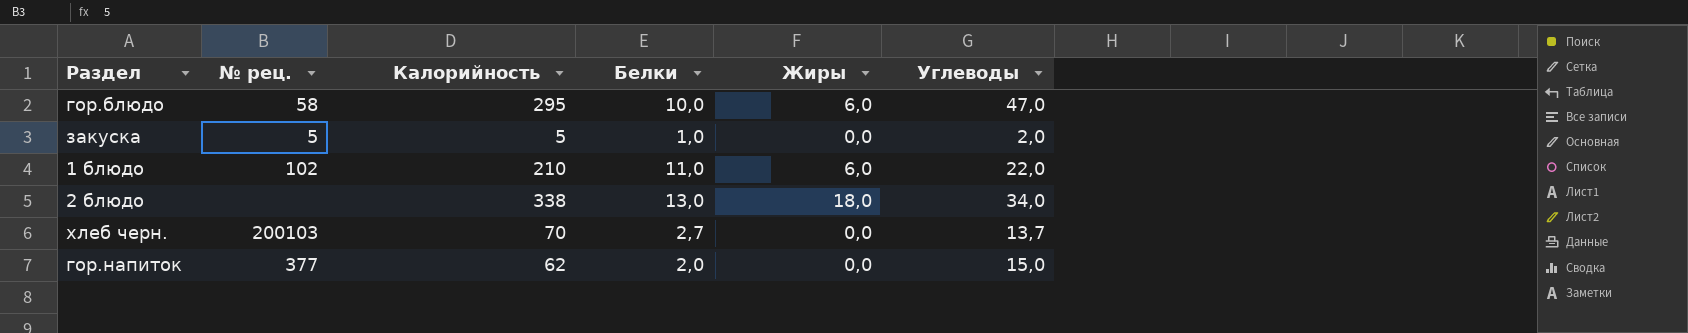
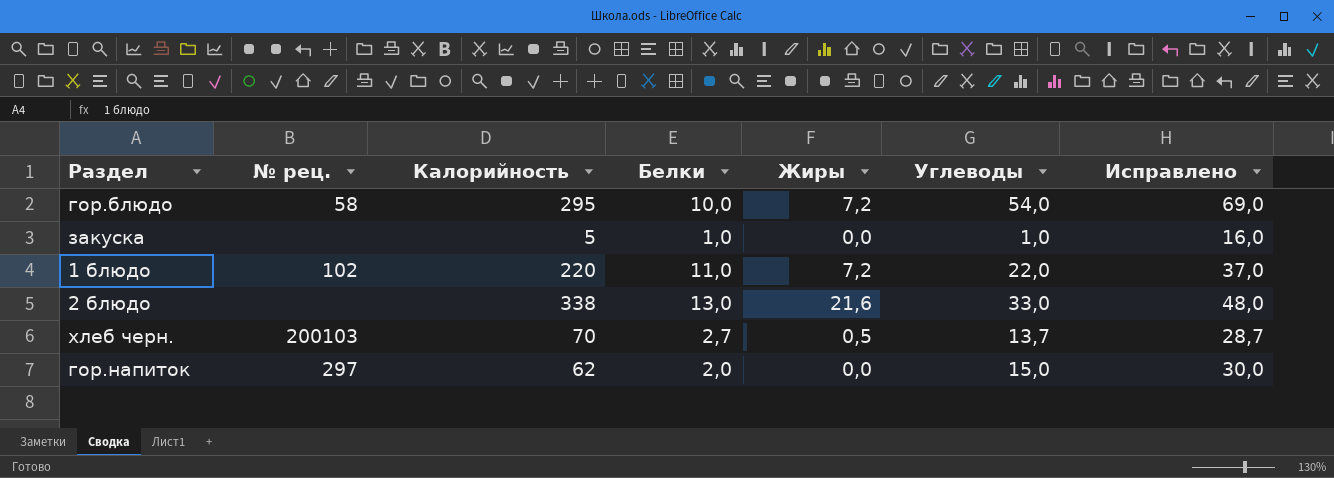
column Исправлено | formula: none -> [Углеводы] + 15
гор.блюдо | Жиры: 6,0 -> 7,2
гор.блюдо | Углеводы: 47,0 -> 54,0
закуска | № рец.: 5 -> none
закуска | Углеводы: 2,0 -> 1,0
1 блюдо | Калорийность: 210 -> 220
1 блюдо | Жиры: 6,0 -> 7,2
2 блюдо | Жиры: 18,0 -> 21,6
2 блюдо | Углеводы: 34,0 -> 33,0
хлеб черн. | Жиры: 0,0 -> 0,5
гор.напиток | № рец.: 377 -> 297

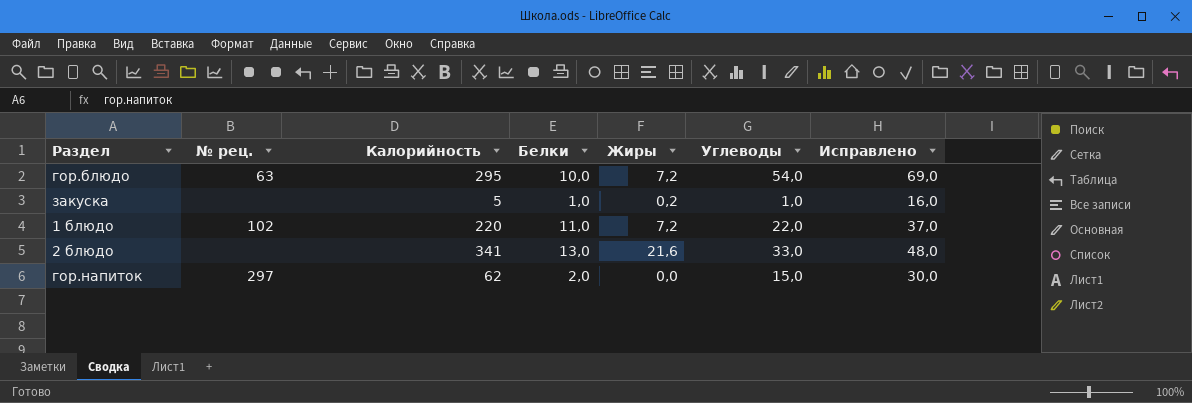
row хлеб черн.: 200103 | 70 | 2,7 | 0,5 | 13,7 | 28,7 -> none
гор.блюдо | № рец.: 58 -> 63
закуска | Жиры: 0,0 -> 0,2
2 блюдо | Калорийность: 338 -> 341

